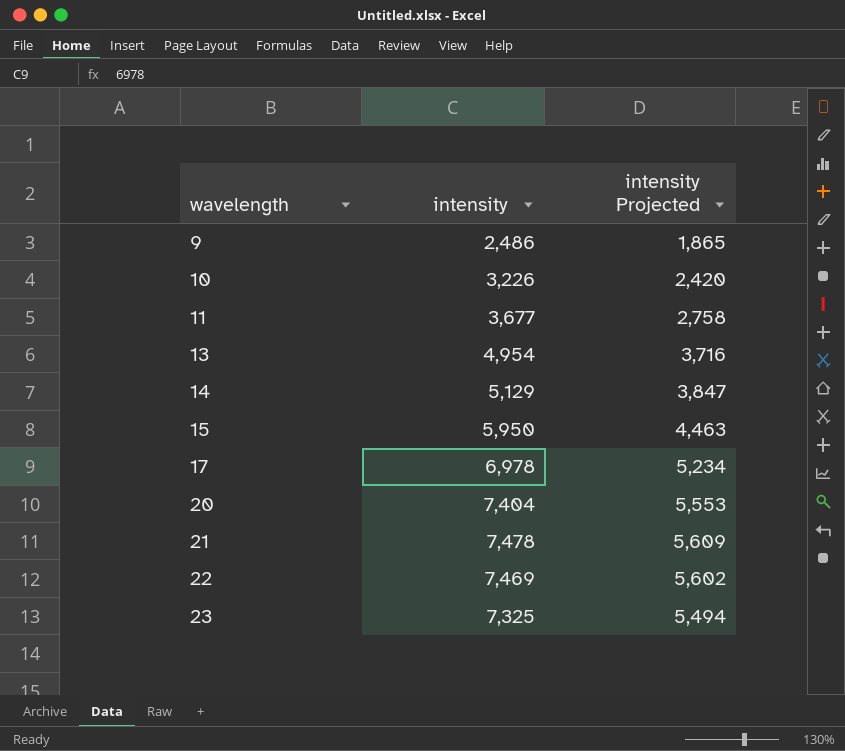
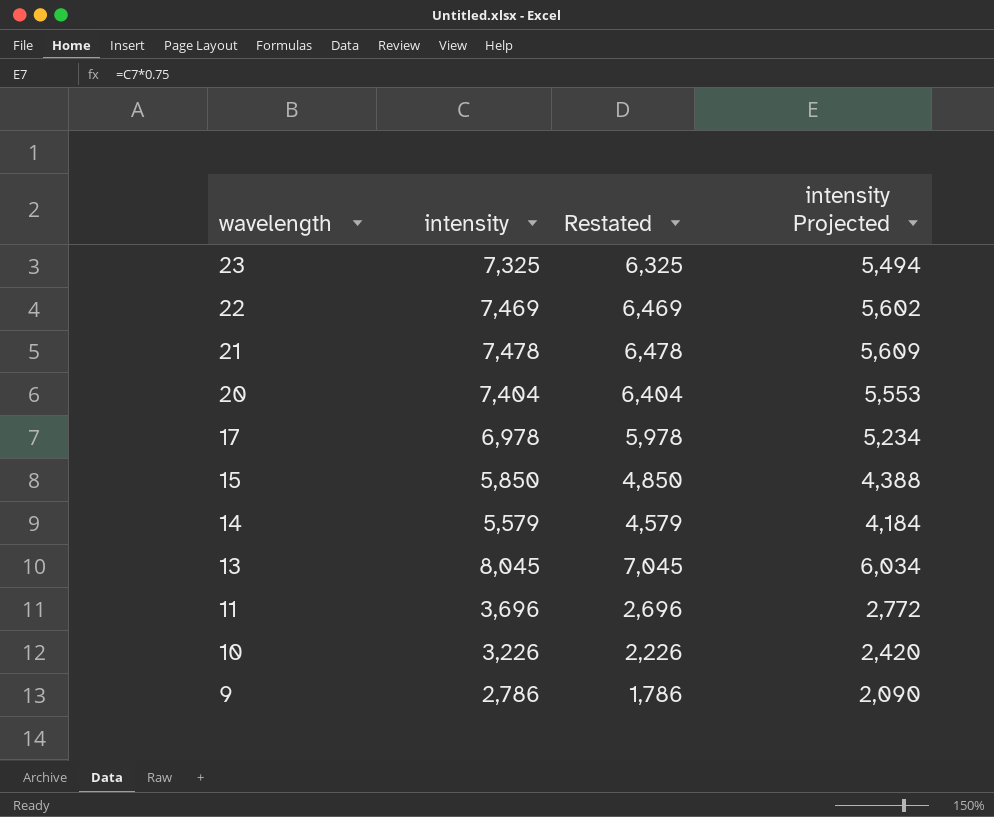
row order: wavelength ascending -> wavelength descending
column Restated | formula: none -> [intensity] - 1000
15 | intensity: 5,950 -> 5,850
15 | intensity Projected: 4,463 -> 4,388
14 | intensity: 5,129 -> 5,579
14 | intensity Projected: 3,847 -> 4,184
13 | intensity: 4,954 -> 8,045
13 | intensity Projected: 3,716 -> 6,034
11 | intensity: 3,677 -> 3,696
11 | intensity Projected: 2,758 -> 2,772
9 | intensity: 2,486 -> 2,786
9 | intensity Projected: 1,865 -> 2,090

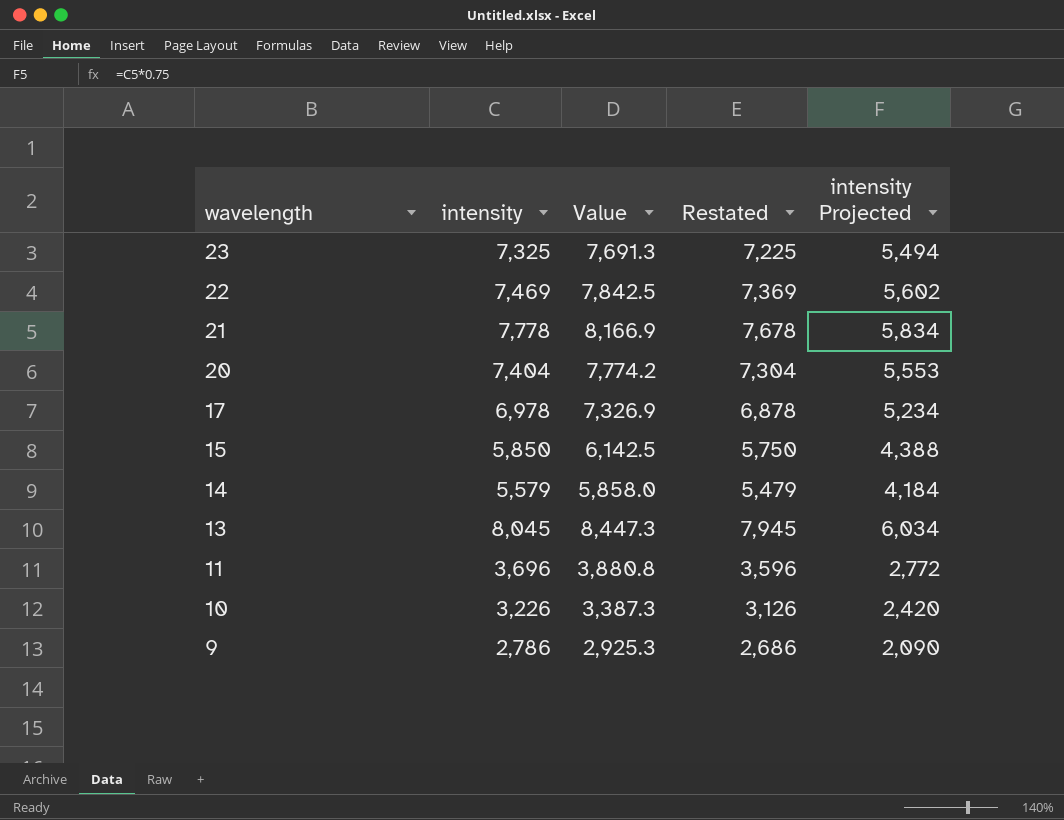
column Value | formula: none -> [intensity] * 1.05
column Restated | formula: [intensity] - 1000 -> [intensity] - 100
21 | intensity: 7,478 -> 7,778
21 | intensity Projected: 5,609 -> 5,834

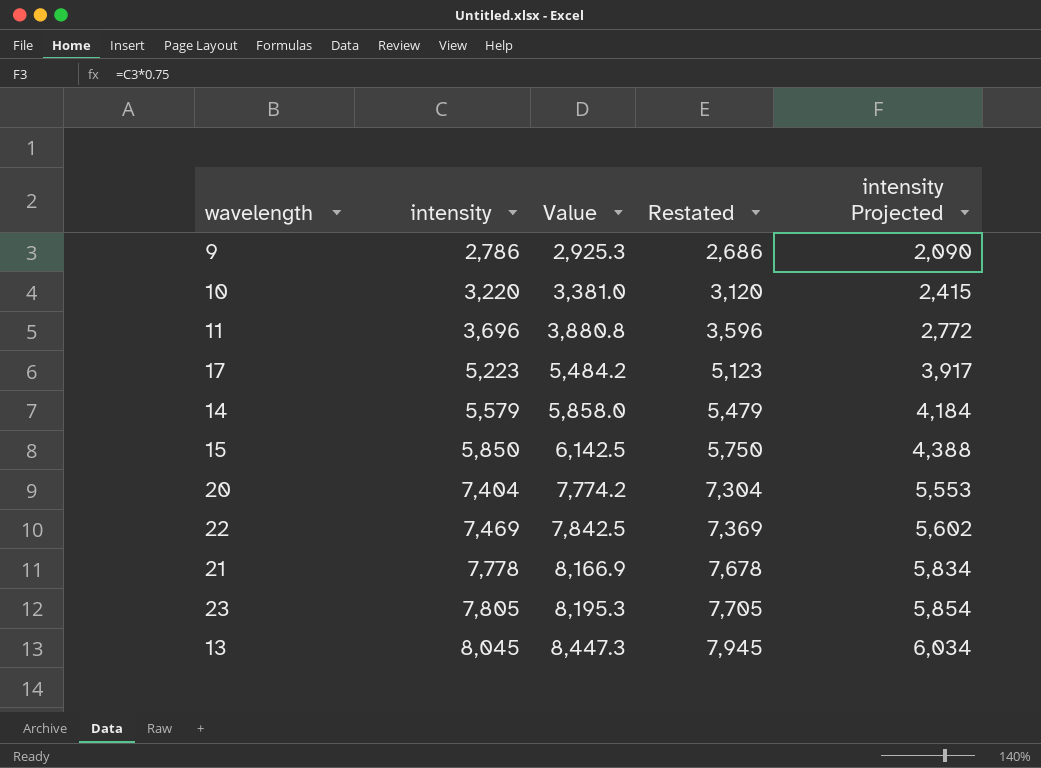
row order: wavelength descending -> intensity ascending
10 | intensity: 3,226 -> 3,220
10 | Value: 3,387.3 -> 3,381.0
10 | Restated: 3,126 -> 3,120
10 | intensity Projected: 2,420 -> 2,415
17 | intensity: 6,978 -> 5,223
17 | Value: 7,326.9 -> 5,484.2
17 | Restated: 6,878 -> 5,123
17 | intensity Projected: 5,234 -> 3,917
23 | intensity: 7,325 -> 7,805
23 | Value: 7,691.3 -> 8,195.3
23 | Restated: 7,225 -> 7,705
23 | intensity Projected: 5,494 -> 5,854

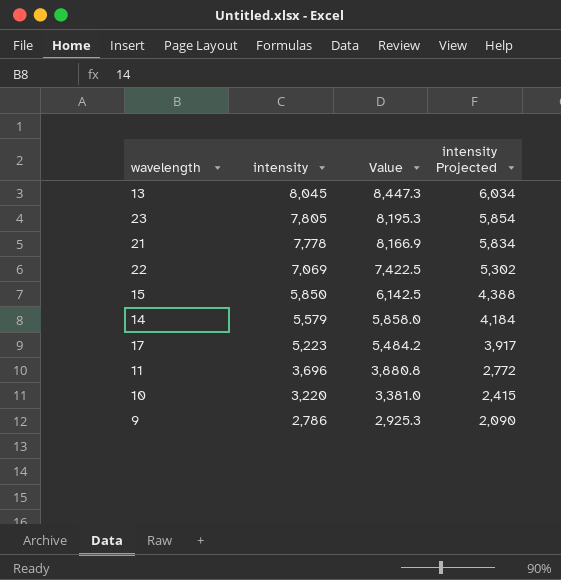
row order: intensity ascending -> intensity descending
column Restated | formula: [intensity] - 100 -> none
row 20: 7,404 | 7,774.2 | 7,304 | 5,553 -> none
22 | intensity: 7,469 -> 7,069
22 | Value: 7,842.5 -> 7,422.5
22 | intensity Projected: 5,602 -> 5,302

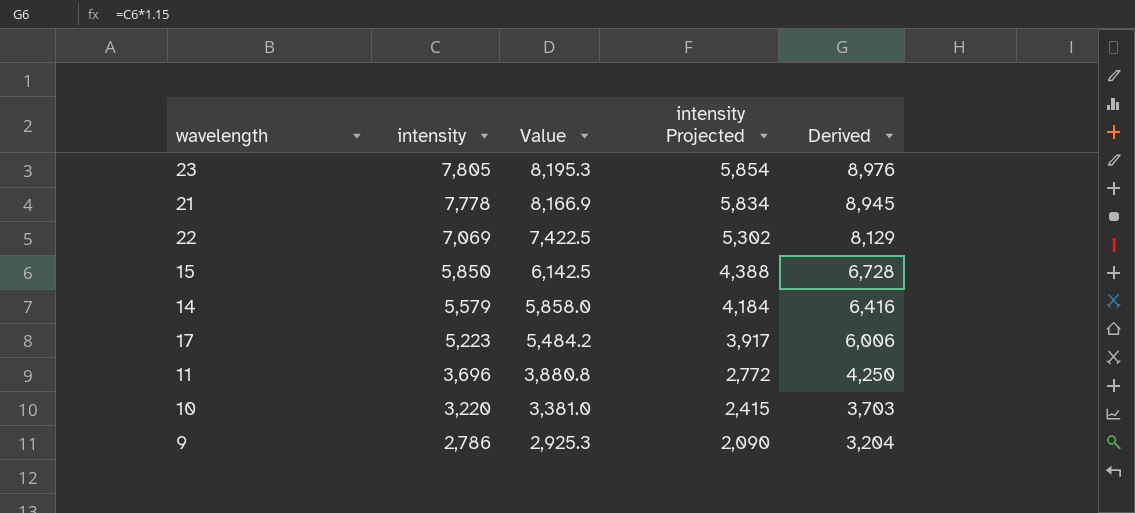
column Derived | formula: none -> [intensity] * 1.15
row 13: 8,045 | 8,447.3 | 6,034 -> none

